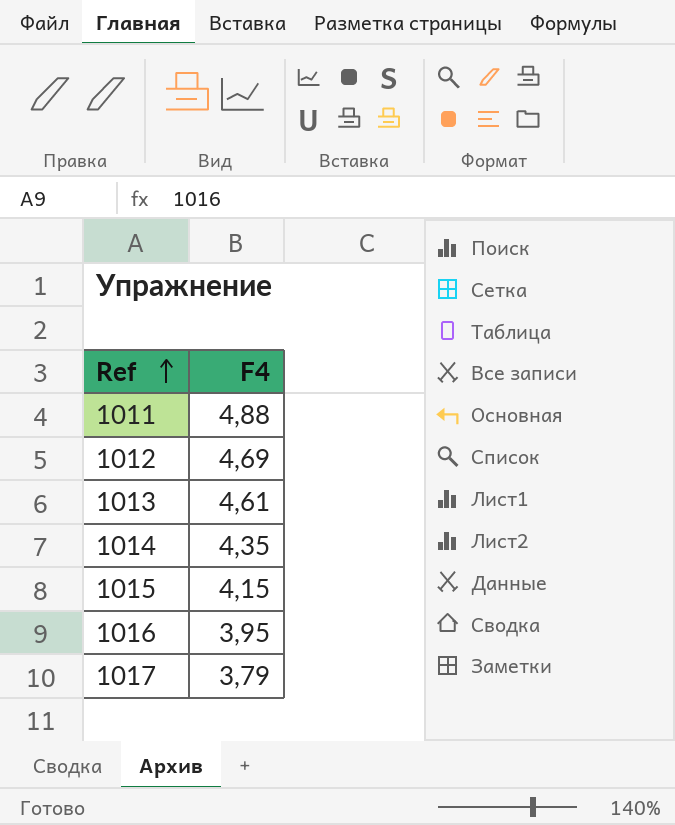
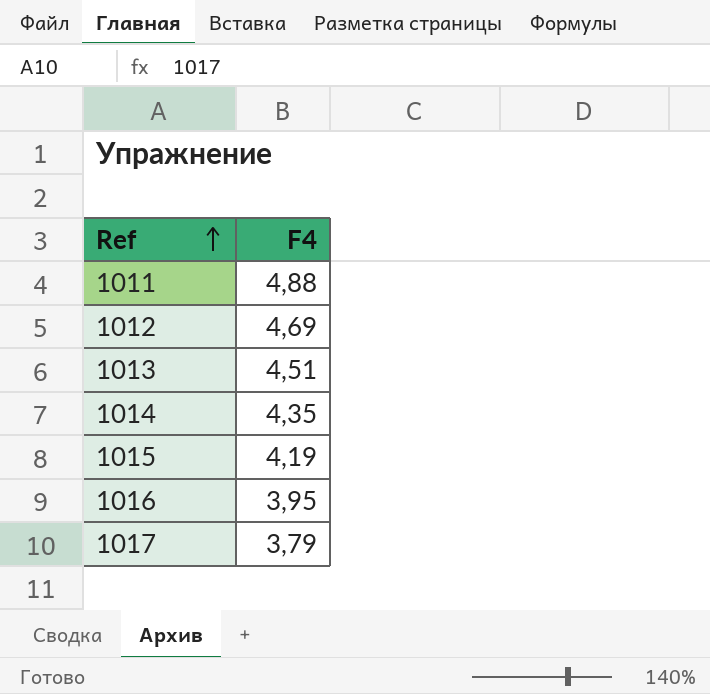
1013 | F4: 4,61 -> 4,51
1015 | F4: 4,15 -> 4,19

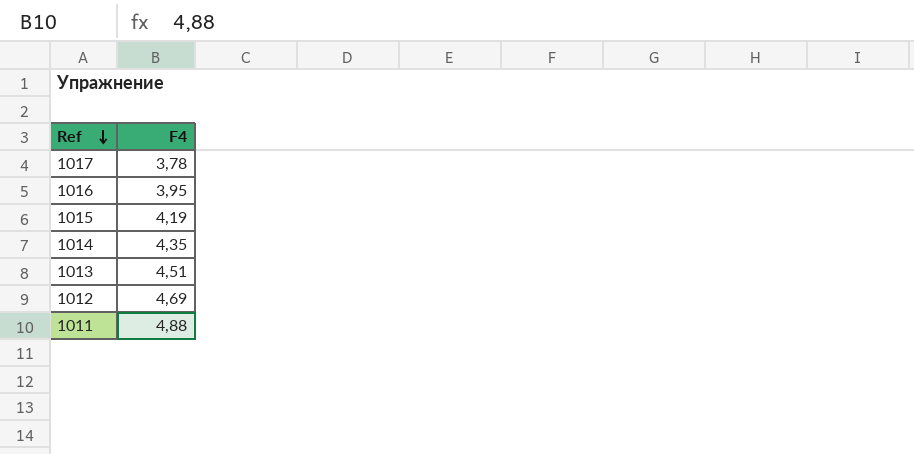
row order: Ref ascending -> Ref descending
1017 | F4: 3,79 -> 3,78

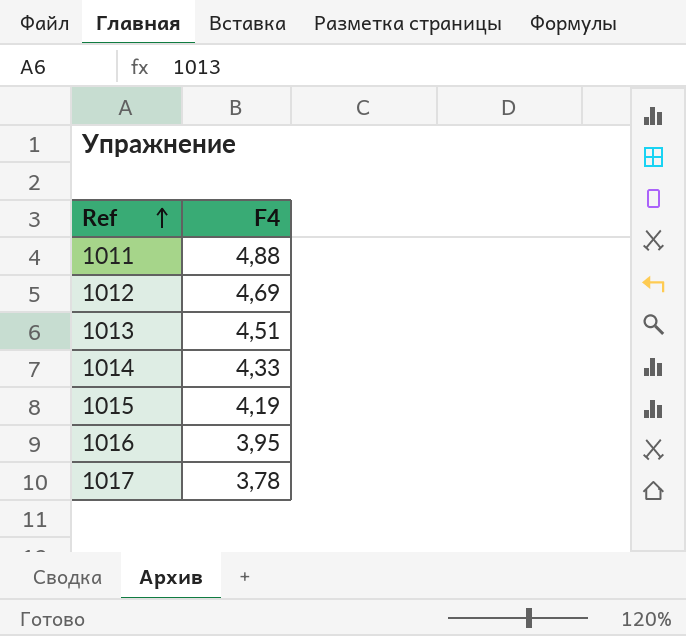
row order: Ref descending -> Ref ascending
1014 | F4: 4,35 -> 4,33

